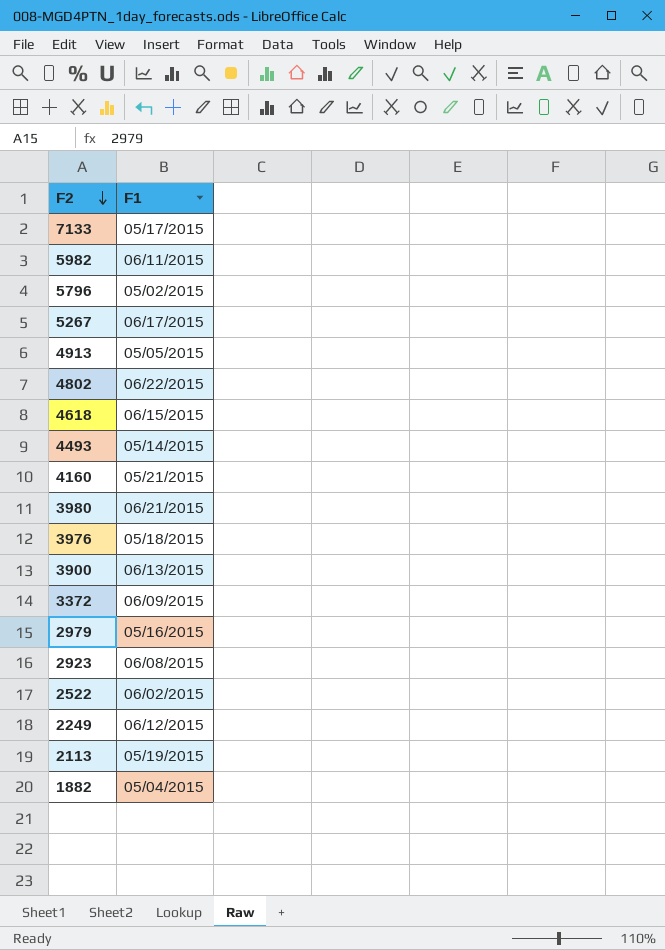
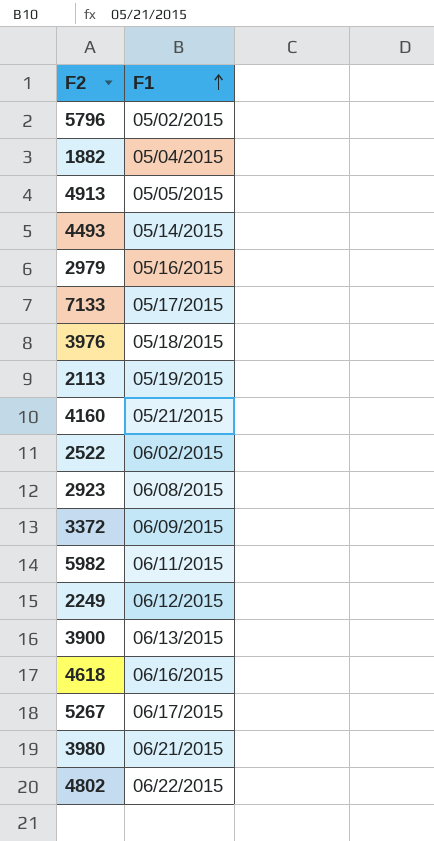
row order: F2 descending -> F1 ascending
4618 | F1: 06/15/2015 -> 06/16/2015

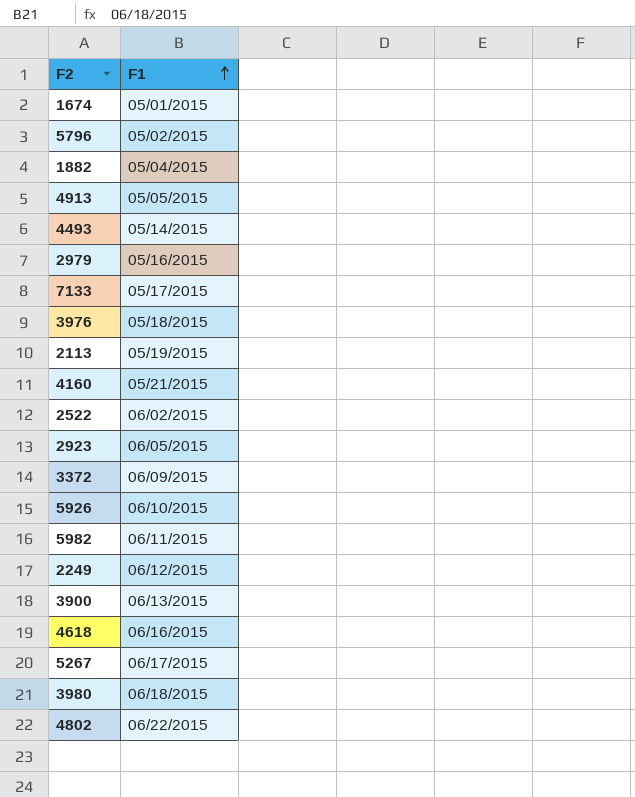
row 1674: none -> 05/01/2015
2923 | F1: 06/08/2015 -> 06/05/2015
row 5926: none -> 06/10/2015
3980 | F1: 06/21/2015 -> 06/18/2015

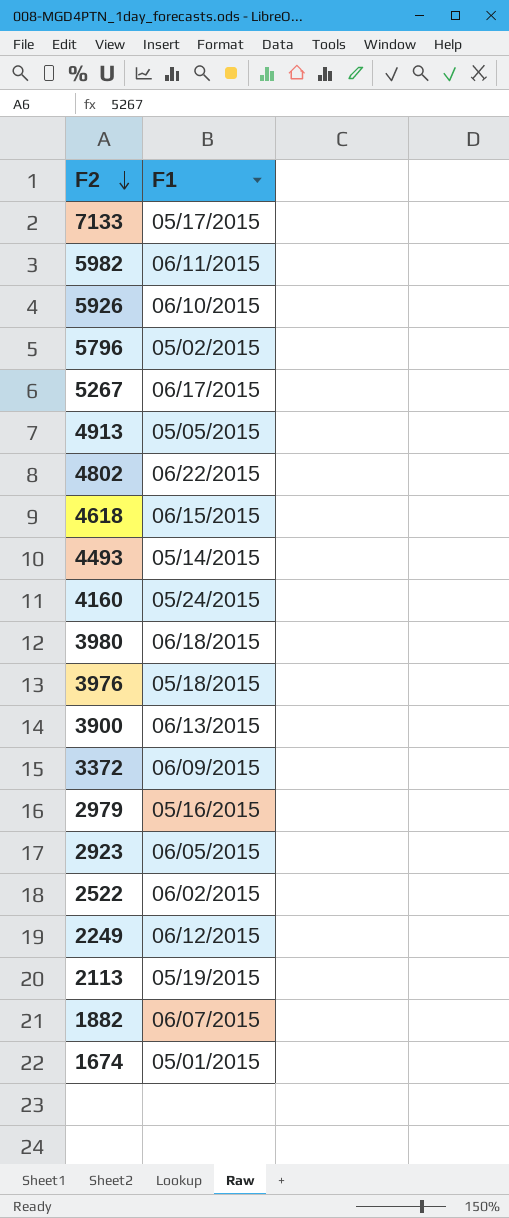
row order: F1 ascending -> F2 descending
4618 | F1: 06/16/2015 -> 06/15/2015
4160 | F1: 05/21/2015 -> 05/24/2015
1882 | F1: 05/04/2015 -> 06/07/2015

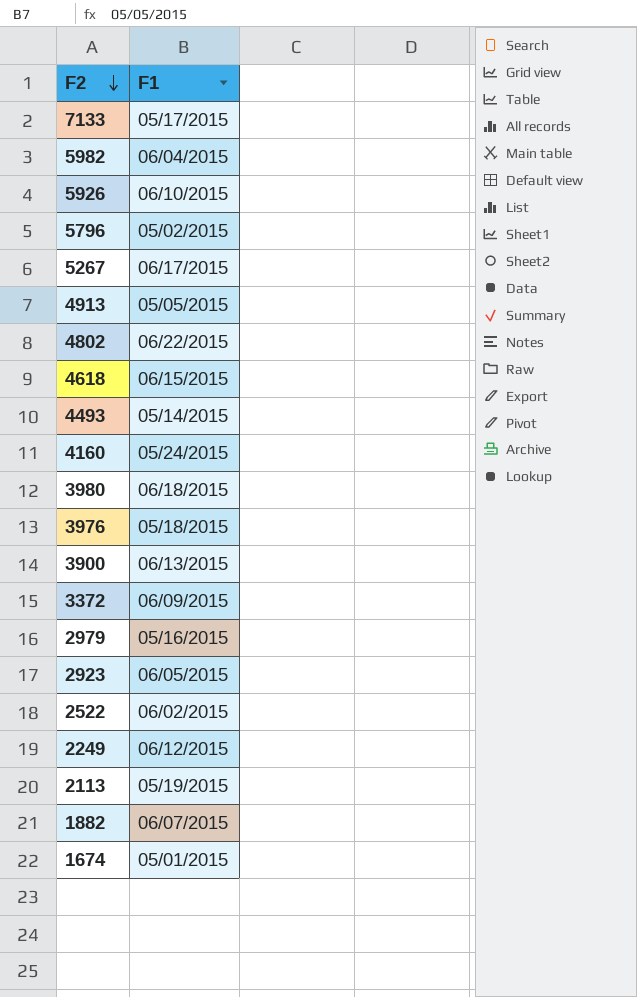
5982 | F1: 06/11/2015 -> 06/04/2015

